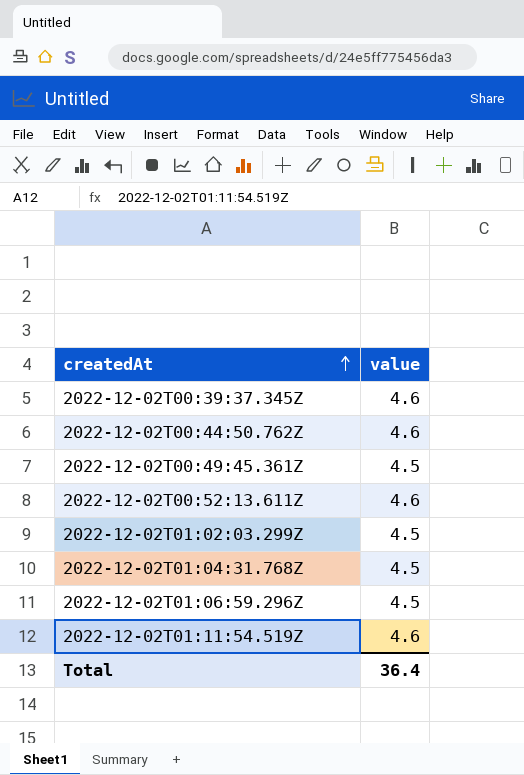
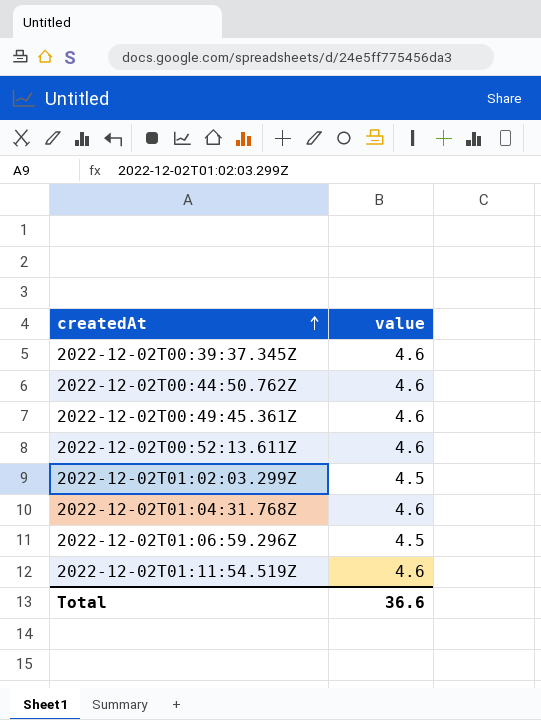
2022-12-02T00:49:45.361Z | value: 4.5 -> 4.6
2022-12-02T01:04:31.768Z | value: 4.5 -> 4.6
Total | value: 36.4 -> 36.6

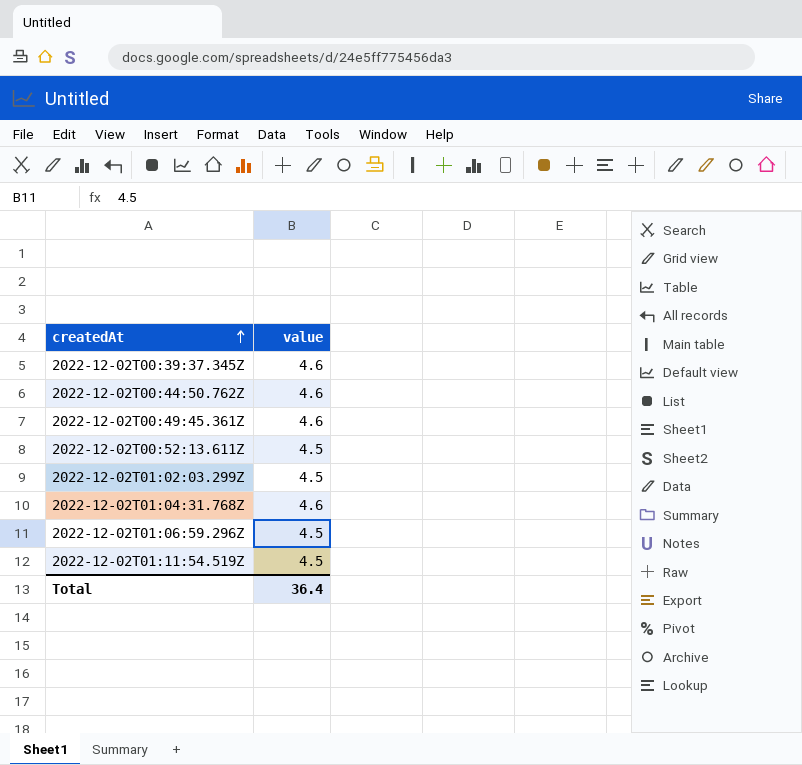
2022-12-02T00:52:13.611Z | value: 4.6 -> 4.5
2022-12-02T01:11:54.519Z | value: 4.6 -> 4.5
Total | value: 36.6 -> 36.4

